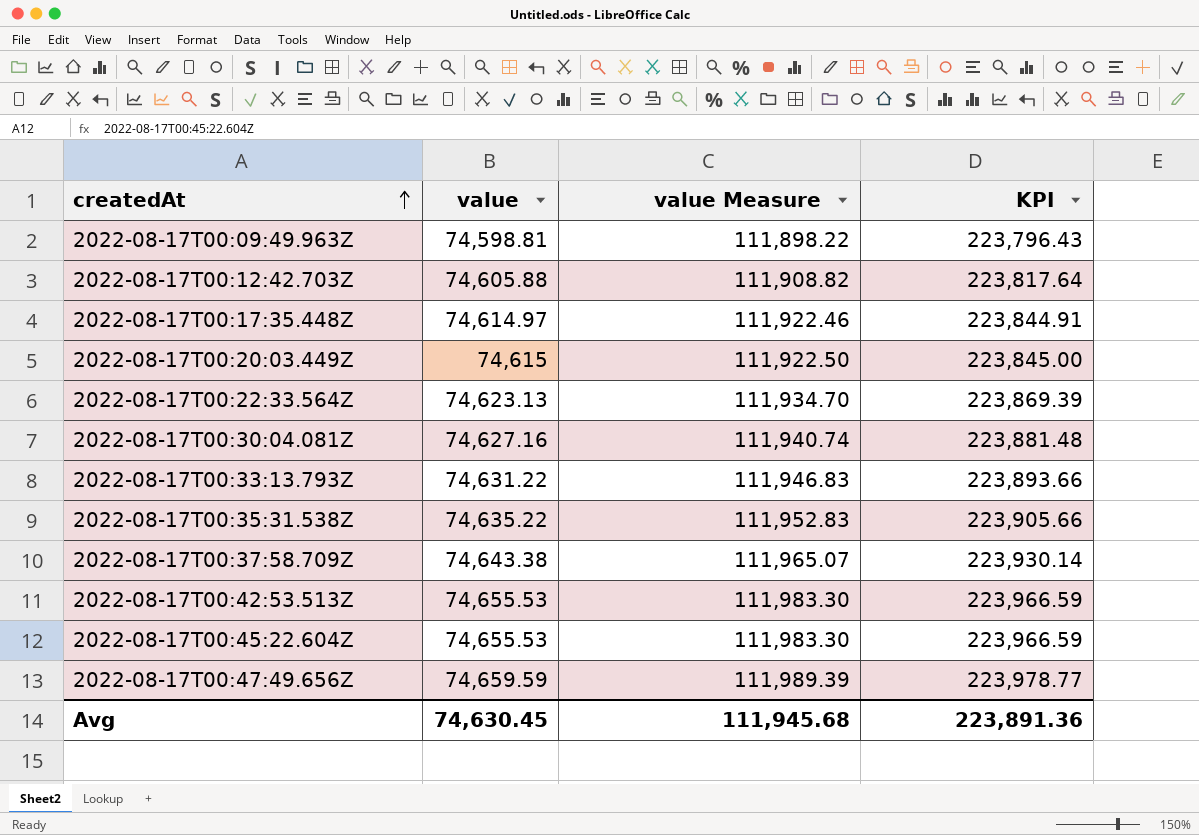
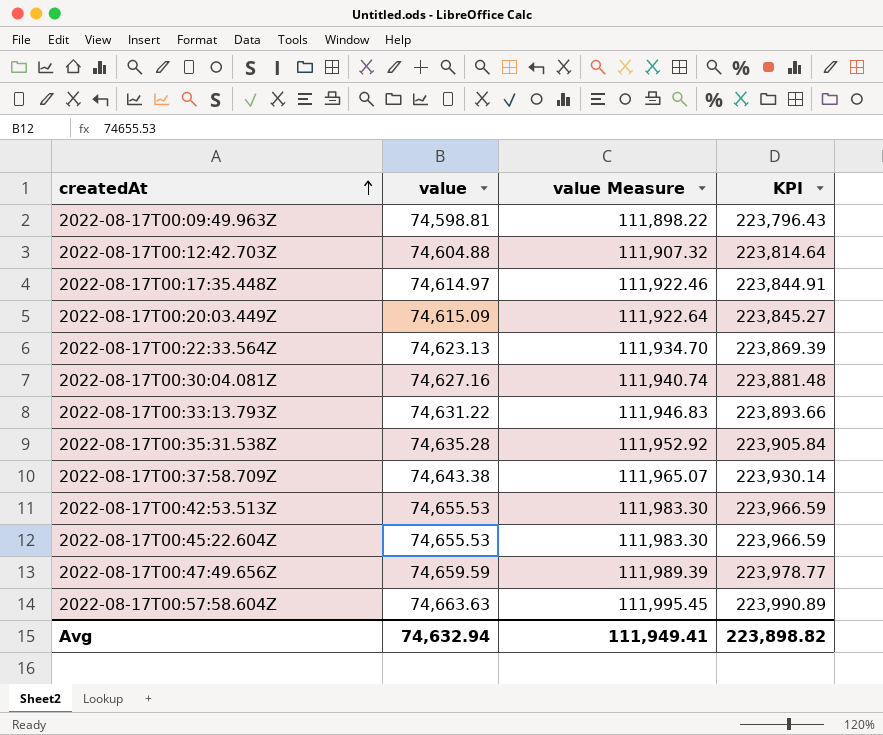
2022-08-17T00:12:42.703Z | value: 74,605.88 -> 74,604.88
2022-08-17T00:12:42.703Z | value Measure: 111,908.82 -> 111,907.32
2022-08-17T00:12:42.703Z | KPI: 223,817.64 -> 223,814.64
2022-08-17T00:20:03.449Z | value: 74,615 -> 74,615.09
2022-08-17T00:20:03.449Z | value Measure: 111,922.50 -> 111,922.64
2022-08-17T00:20:03.449Z | KPI: 223,845.00 -> 223,845.27
2022-08-17T00:35:31.538Z | value: 74,635.22 -> 74,635.28
2022-08-17T00:35:31.538Z | value Measure: 111,952.83 -> 111,952.92
2022-08-17T00:35:31.538Z | KPI: 223,905.66 -> 223,905.84
row 2022-08-17T00:57:58.604Z: none -> 74,663.63 | 111,995.45 | 223,990.89
Avg | value: 74,630.45 -> 74,632.94
Avg | value Measure: 111,945.68 -> 111,949.41
Avg | KPI: 223,891.36 -> 223,898.82

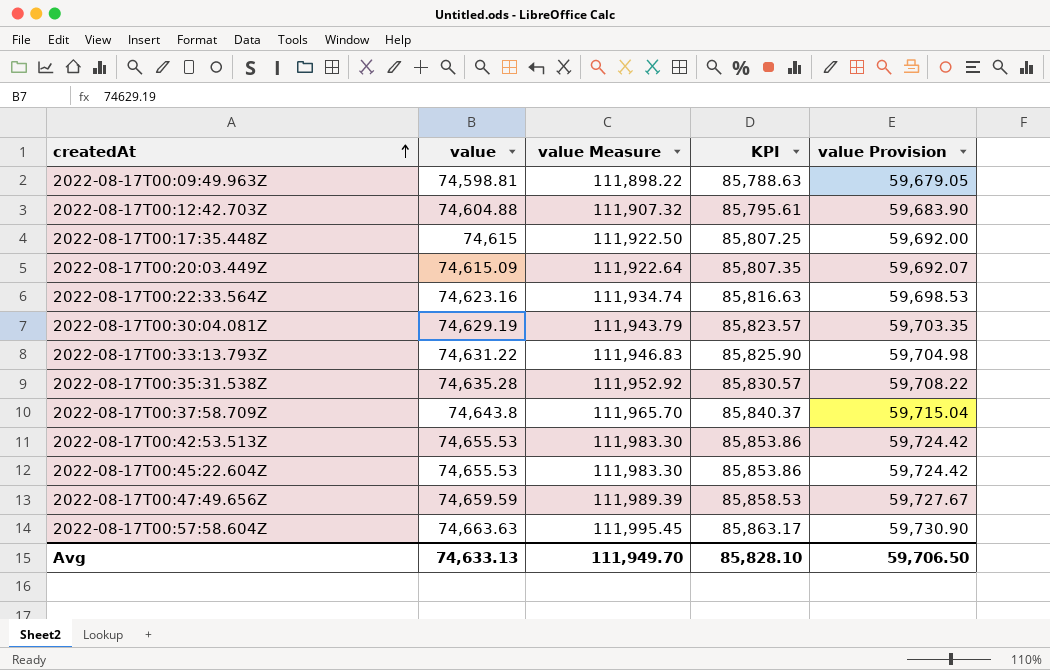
column KPI | formula: [value] * 3 -> [value] * 1.15
column value Provision | formula: none -> [value] * 0.8
2022-08-17T00:17:35.448Z | value: 74,614.97 -> 74,615
2022-08-17T00:17:35.448Z | value Measure: 111,922.46 -> 111,922.50
2022-08-17T00:22:33.564Z | value: 74,623.13 -> 74,623.16
2022-08-17T00:22:33.564Z | value Measure: 111,934.70 -> 111,934.74
2022-08-17T00:30:04.081Z | value: 74,627.16 -> 74,629.19
2022-08-17T00:30:04.081Z | value Measure: 111,940.74 -> 111,943.79
2022-08-17T00:37:58.709Z | value: 74,643.38 -> 74,643.8
2022-08-17T00:37:58.709Z | value Measure: 111,965.07 -> 111,965.70
Avg | value: 74,632.94 -> 74,633.13
Avg | value Measure: 111,949.41 -> 111,949.70
Avg | KPI: 223,898.82 -> 85,828.10

